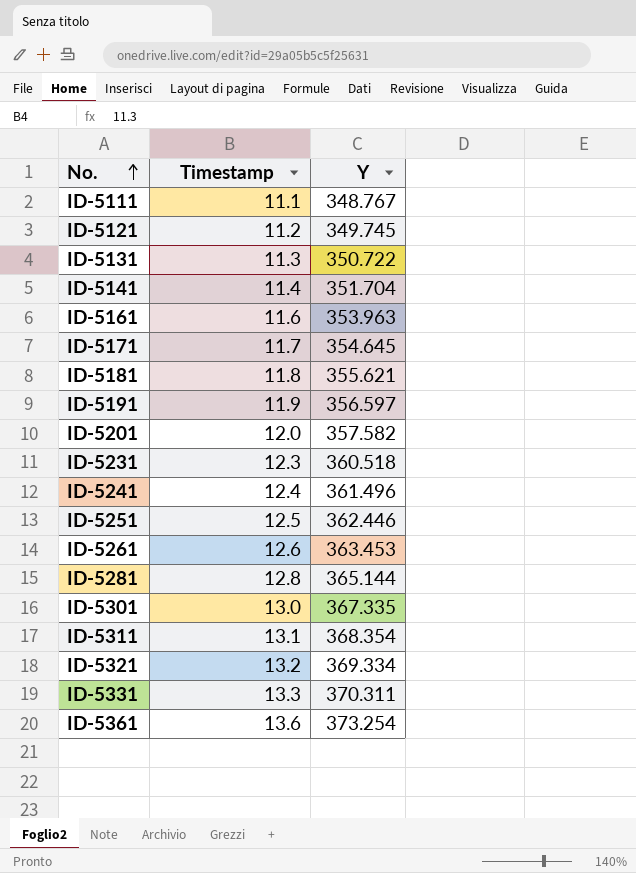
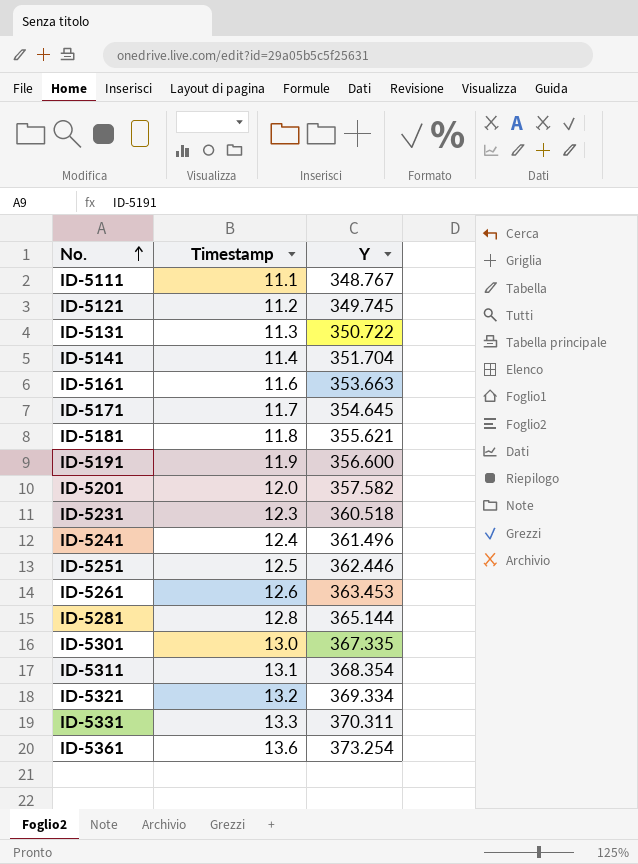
ID-5161 | Y: 353.963 -> 353.663
ID-5191 | Y: 356.597 -> 356.600

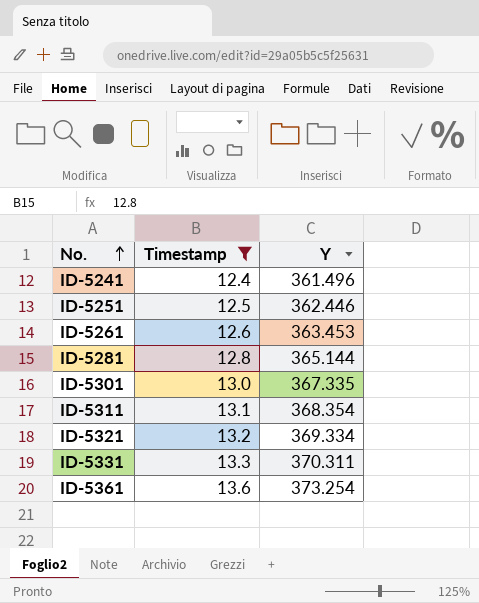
filter: none -> Timestamp >= 12.4

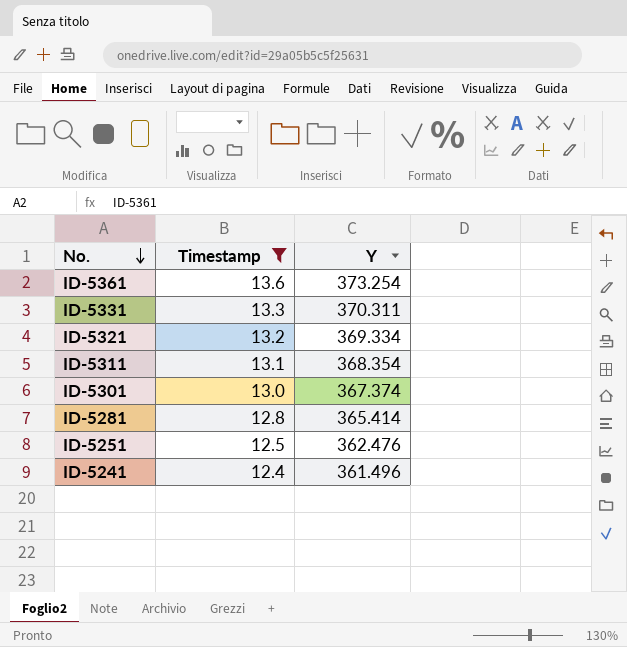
row order: No. ascending -> No. descending
row ID-5261: 12.6 | 363.453 -> none
ID-5301 | Y: 367.335 -> 367.374
ID-5281 | Y: 365.144 -> 365.414
ID-5251 | Y: 362.446 -> 362.476

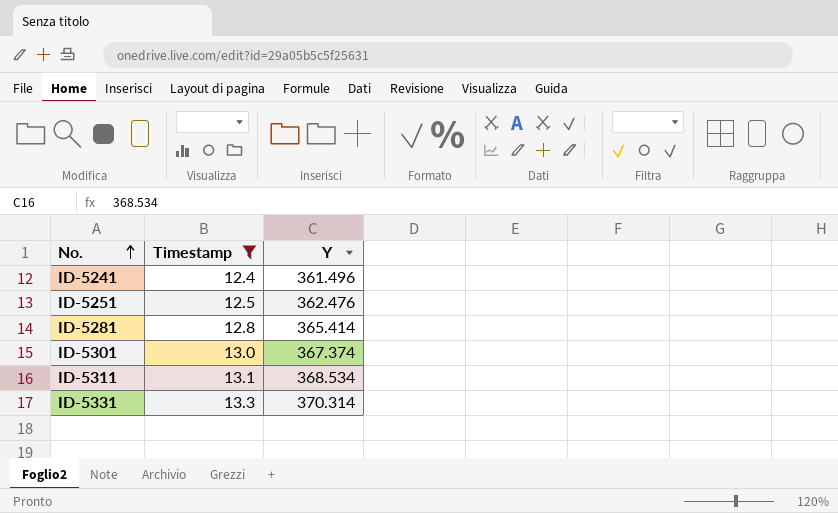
row order: No. descending -> No. ascending
row ID-5361: 13.6 | 373.254 -> none
row ID-5321: 13.2 | 369.334 -> none
ID-5311 | Y: 368.354 -> 368.534
ID-5331 | Y: 370.311 -> 370.314

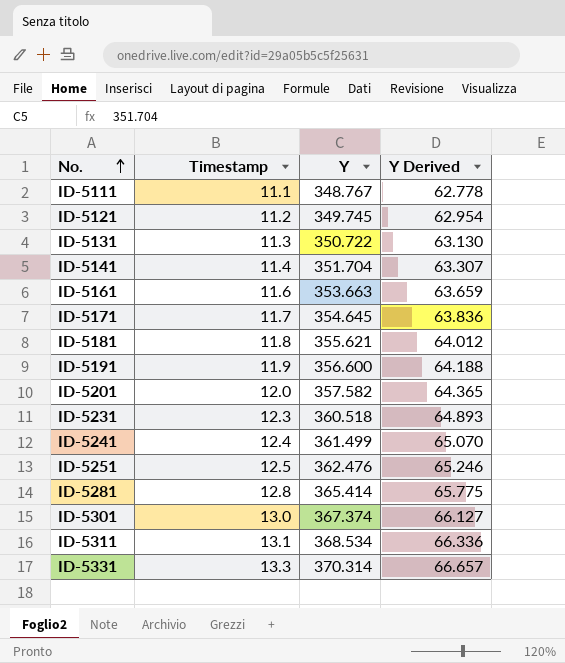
filter: Timestamp >= 12.4 -> none
column Y Derived | formula: none -> [Y] * 0.18
ID-5241 | Y: 361.496 -> 361.499

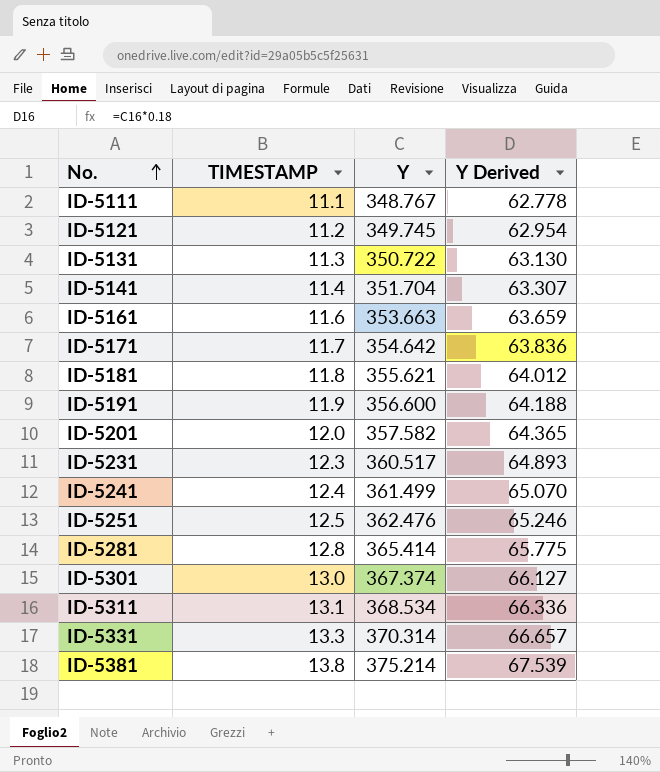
column name: Timestamp -> TIMESTAMP
ID-5171 | Y: 354.645 -> 354.642
ID-5231 | Y: 360.518 -> 360.517
row ID-5381: none -> 13.8 | 375.214 | 67.539

